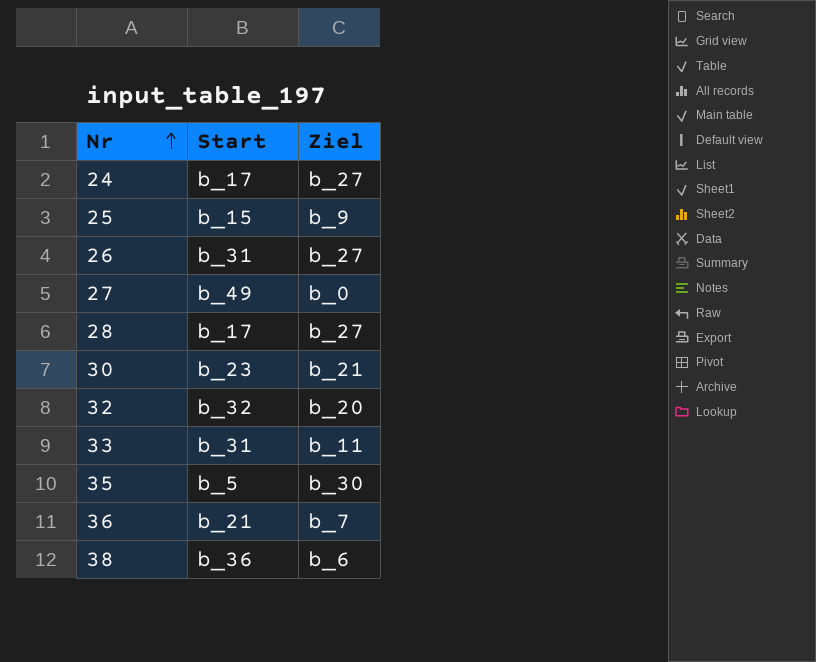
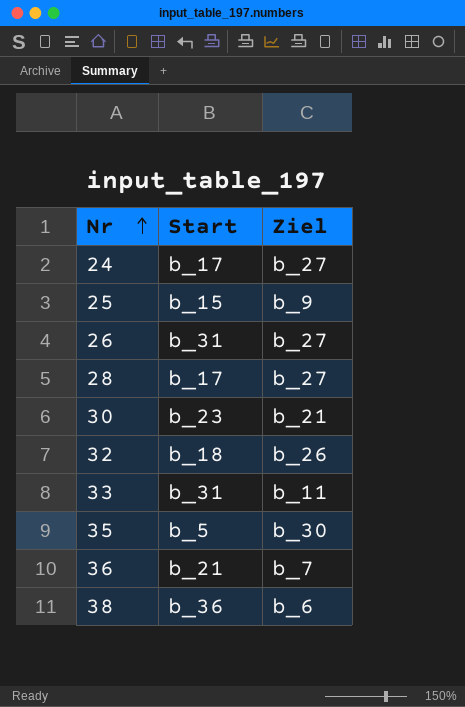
row 27: b_49 | b_0 -> none
32 | Start: b_32 -> b_18
32 | Ziel: b_20 -> b_26

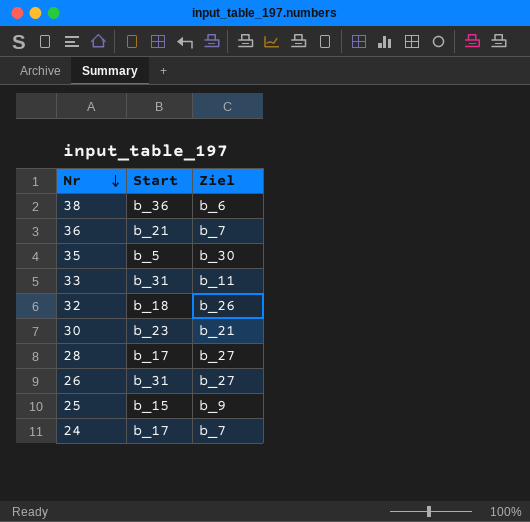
row order: Nr ascending -> Nr descending
24 | Ziel: b_27 -> b_7

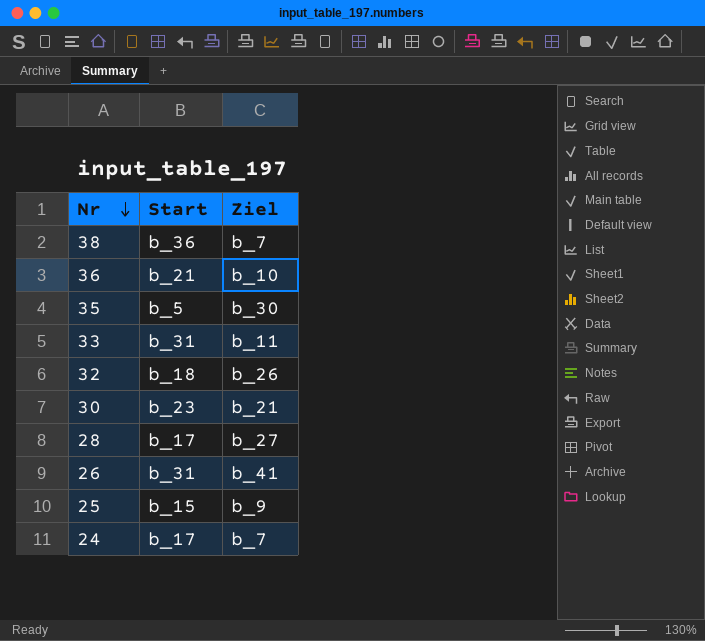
38 | Ziel: b_6 -> b_7
36 | Ziel: b_7 -> b_10
26 | Ziel: b_27 -> b_41

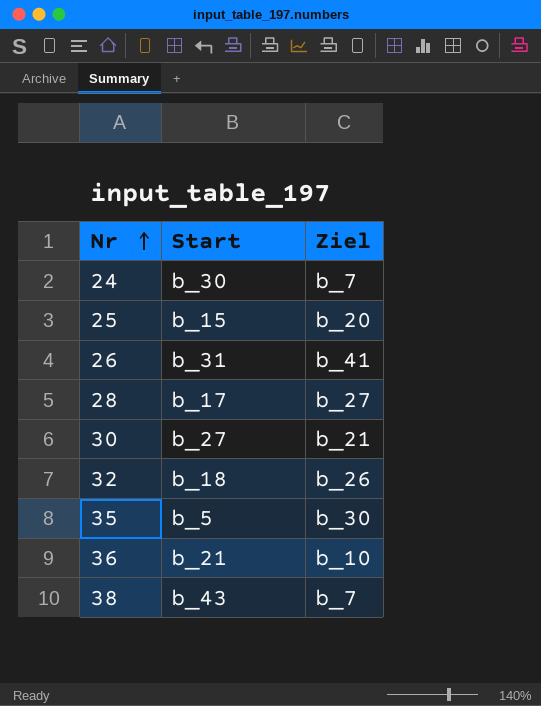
row order: Nr descending -> Nr ascending
row 33: b_31 | b_11 -> none
24 | Start: b_17 -> b_30
25 | Ziel: b_9 -> b_20
30 | Start: b_23 -> b_27
38 | Start: b_36 -> b_43

